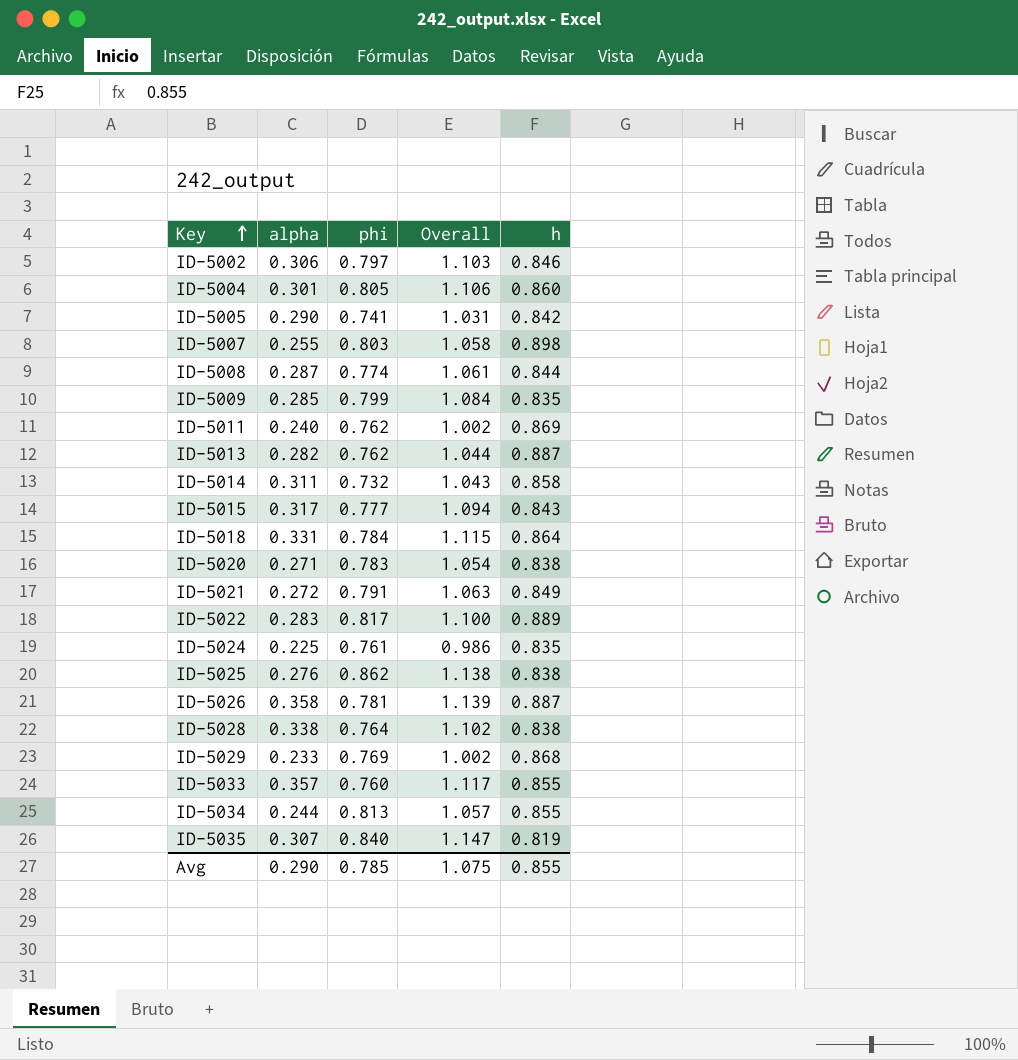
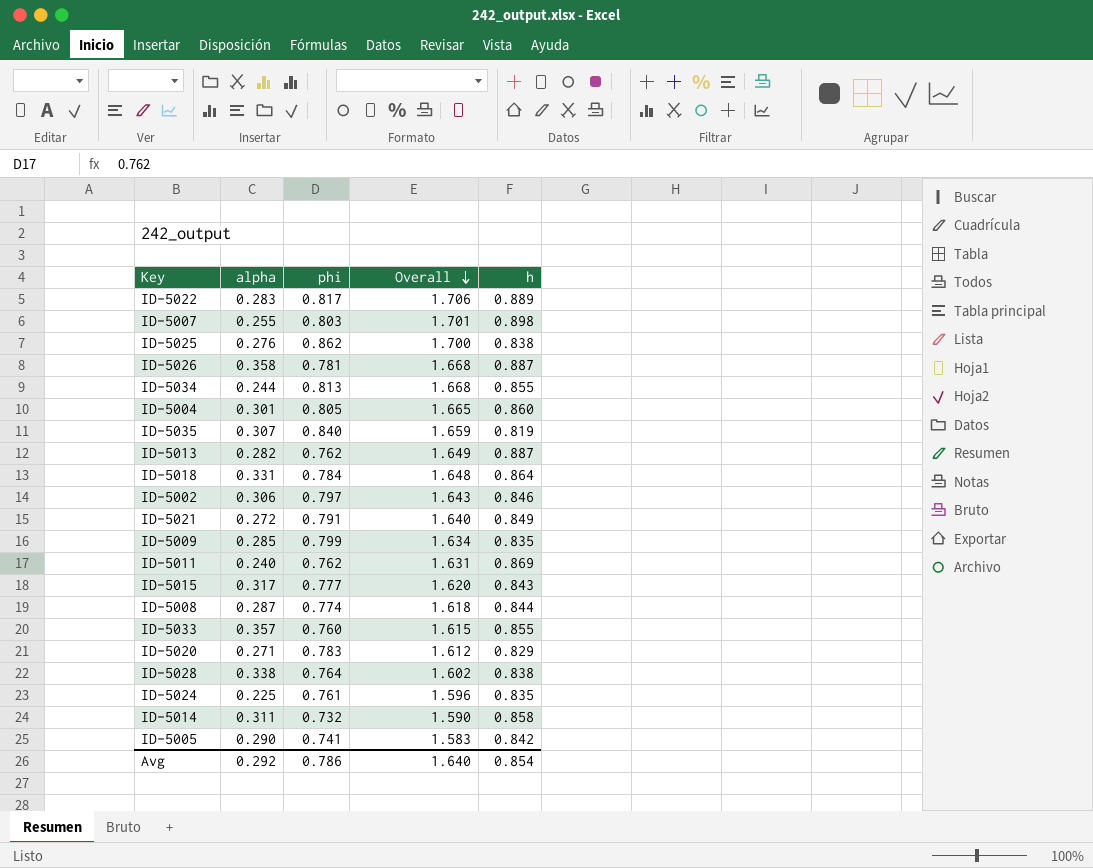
row order: Key ascending -> Overall descending
column Overall | formula: [alpha] + [phi] -> [phi] + [h]
row ID-5029: 0.233 | 0.769 | 1.002 | 0.868 -> none
ID-5020 | h: 0.838 -> 0.829
Avg | alpha: 0.290 -> 0.292
Avg | phi: 0.785 -> 0.786
Avg | Overall: 1.075 -> 1.640
Avg | h: 0.855 -> 0.854

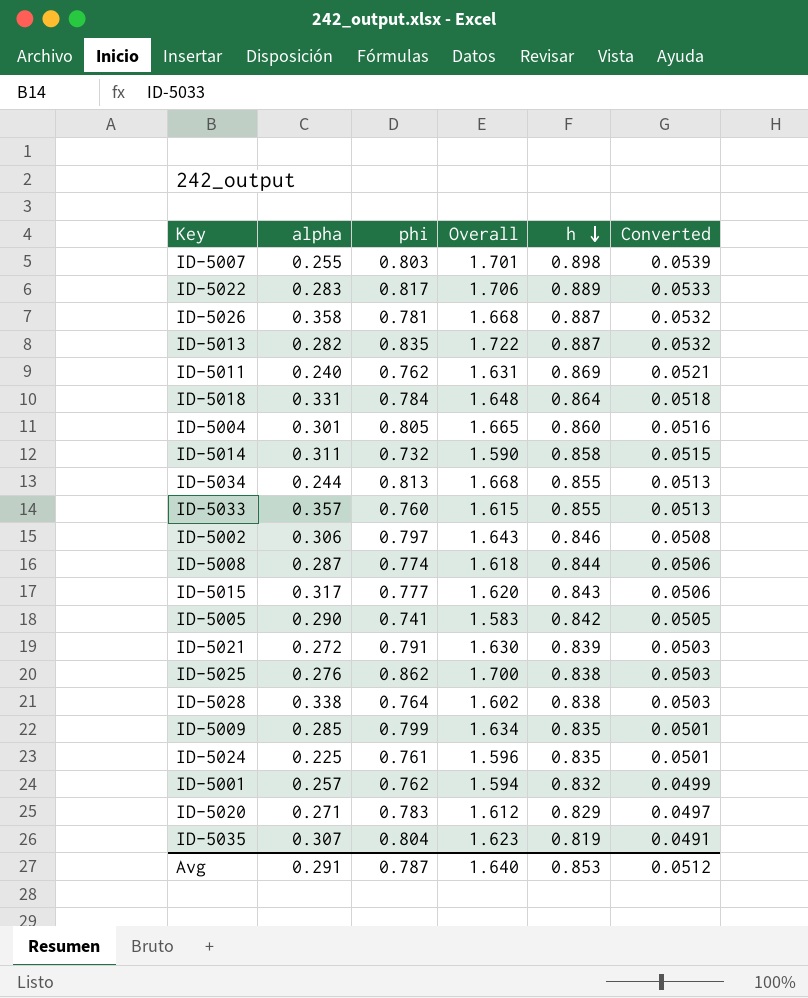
row order: Overall descending -> h descending
column Converted | formula: none -> [h] * 0.06
ID-5013 | phi: 0.762 -> 0.835
ID-5013 | Overall: 1.649 -> 1.722
ID-5021 | Overall: 1.640 -> 1.630
ID-5021 | h: 0.849 -> 0.839
row ID-5001: none -> 0.257 | 0.762 | 1.594 | 0.832 | 0.0499
ID-5035 | phi: 0.840 -> 0.804
ID-5035 | Overall: 1.659 -> 1.623
Avg | alpha: 0.292 -> 0.291
Avg | phi: 0.786 -> 0.787
Avg | h: 0.854 -> 0.853

